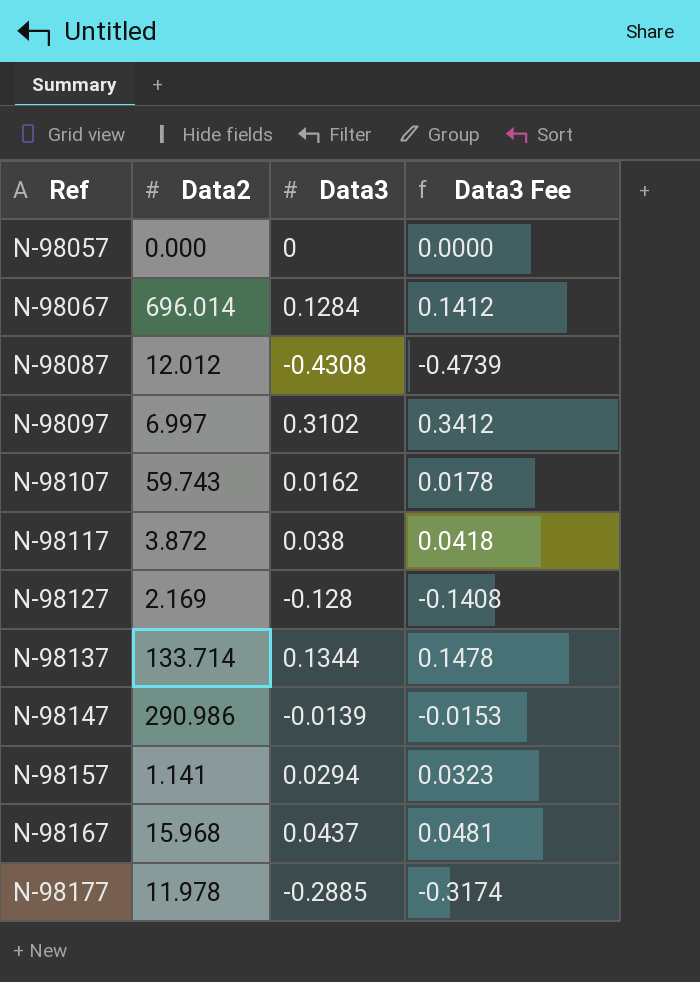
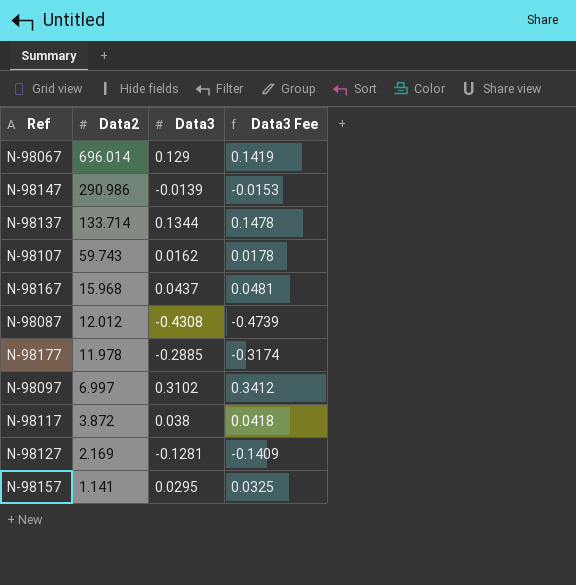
row order: Ref ascending -> Data2 descending
row N-98057: 0.000 | 0 | 0.0000 -> none
N-98067 | Data3: 0.1284 -> 0.129
N-98067 | Data3 Fee: 0.1412 -> 0.1419
N-98127 | Data3: -0.128 -> -0.1281
N-98127 | Data3 Fee: -0.1408 -> -0.1409
N-98157 | Data3: 0.0294 -> 0.0295
N-98157 | Data3 Fee: 0.0323 -> 0.0325

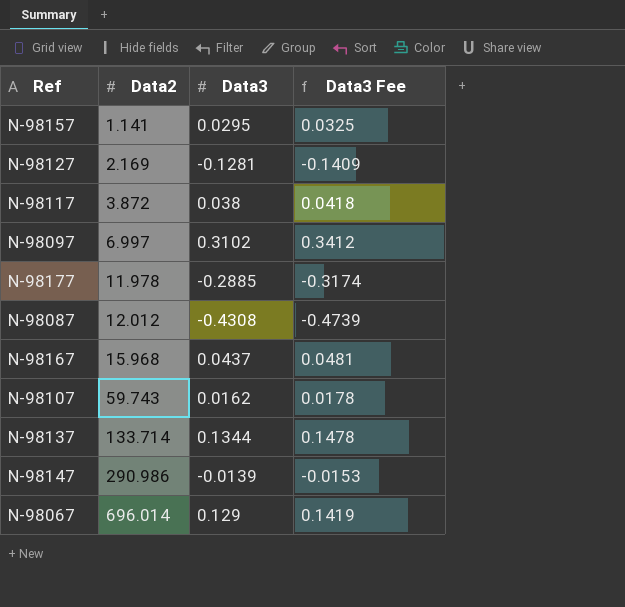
row order: Data2 descending -> Data2 ascending

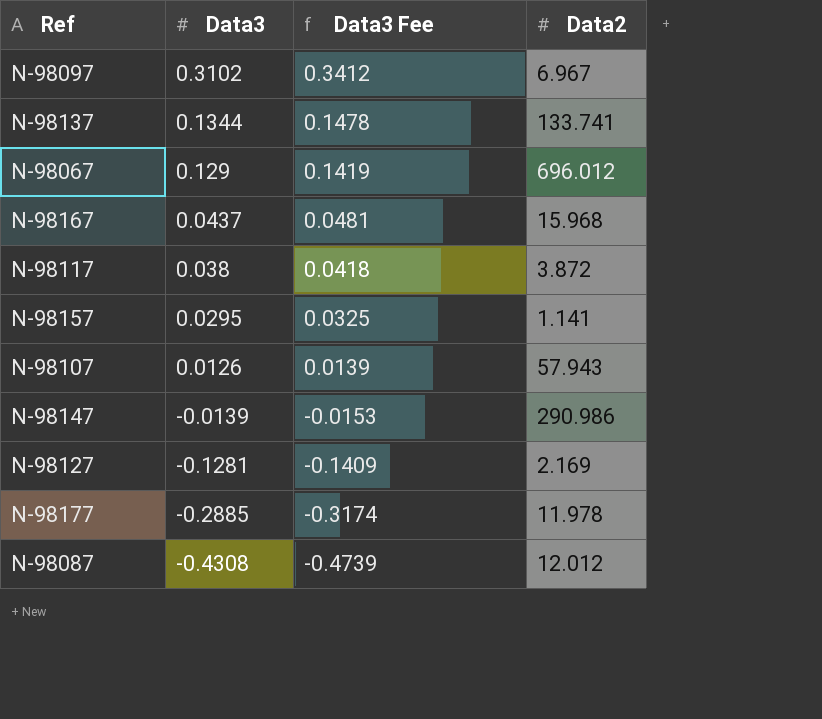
row order: Data2 ascending -> Data3 descending
column Data2 | position: 2 -> 4
N-98097 | Data2: 6.997 -> 6.967
N-98137 | Data2: 133.714 -> 133.741
N-98067 | Data2: 696.014 -> 696.012
N-98107 | Data3: 0.0162 -> 0.0126
N-98107 | Data3 Fee: 0.0178 -> 0.0139
N-98107 | Data2: 59.743 -> 57.943

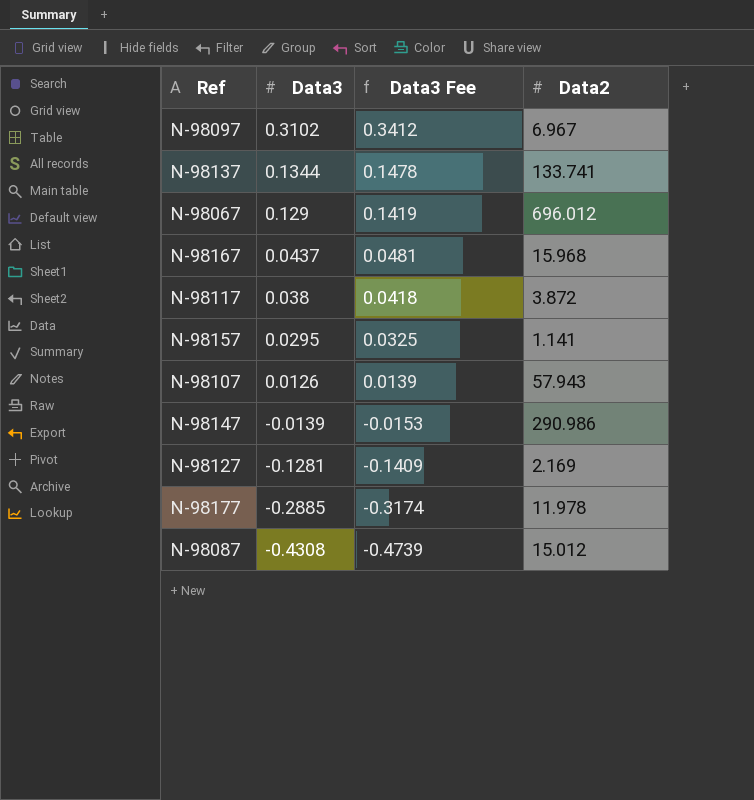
N-98087 | Data2: 12.012 -> 15.012

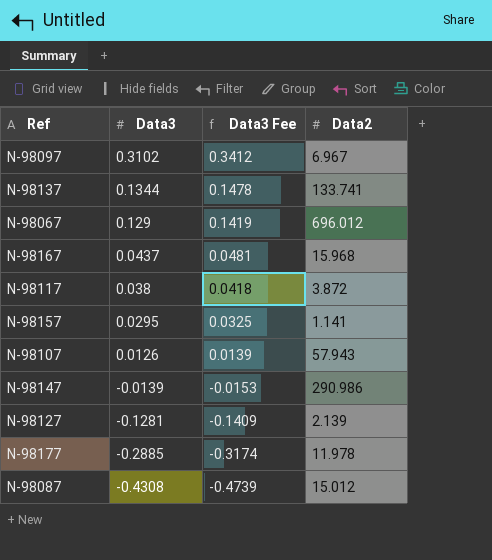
N-98127 | Data2: 2.169 -> 2.139

